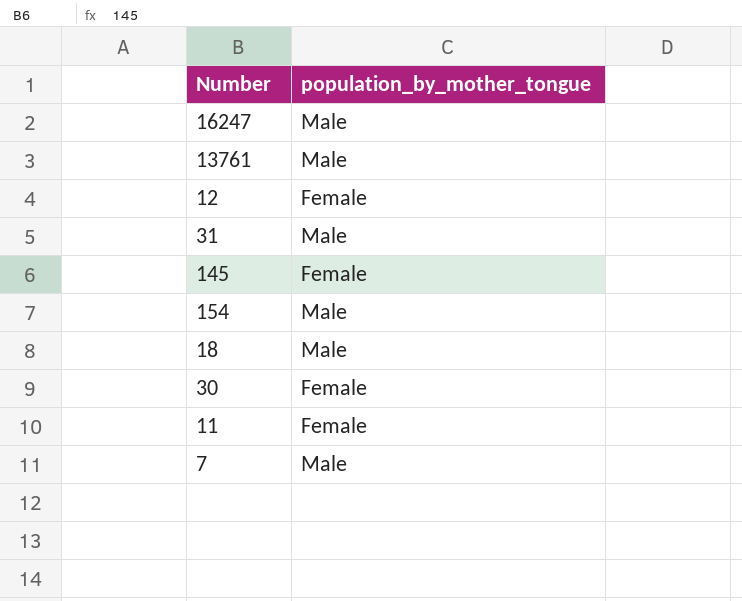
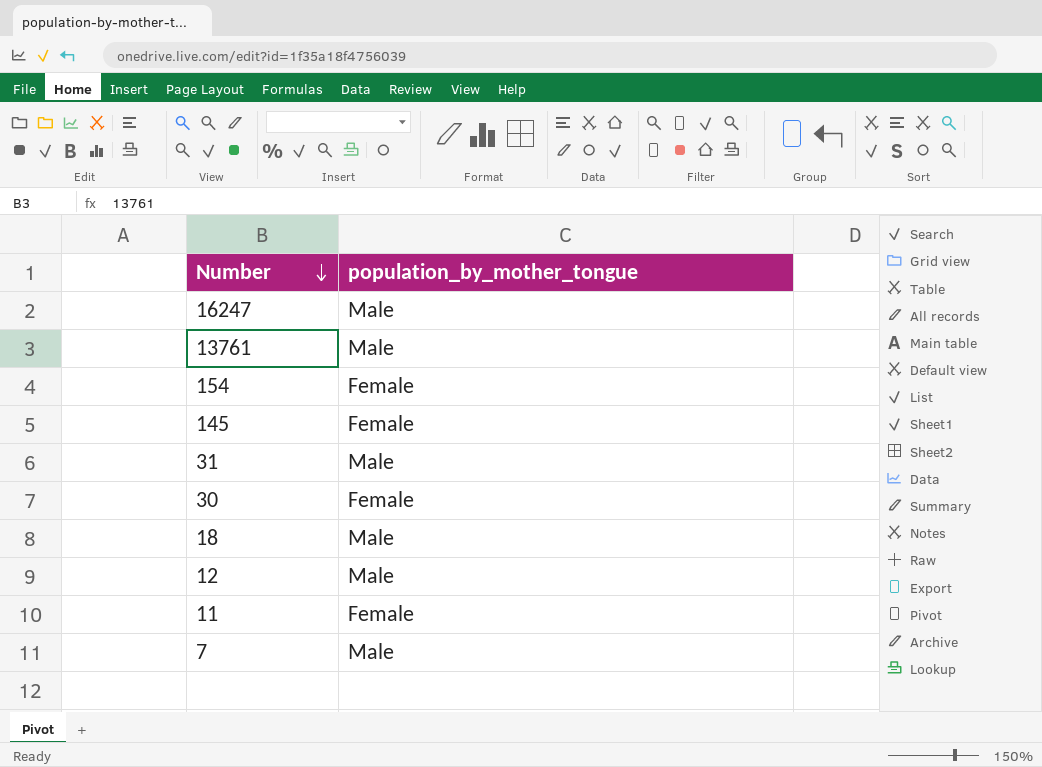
row order: none -> Number descending
154 | population_by_mother_tongue: Male -> Female
12 | population_by_mother_tongue: Female -> Male

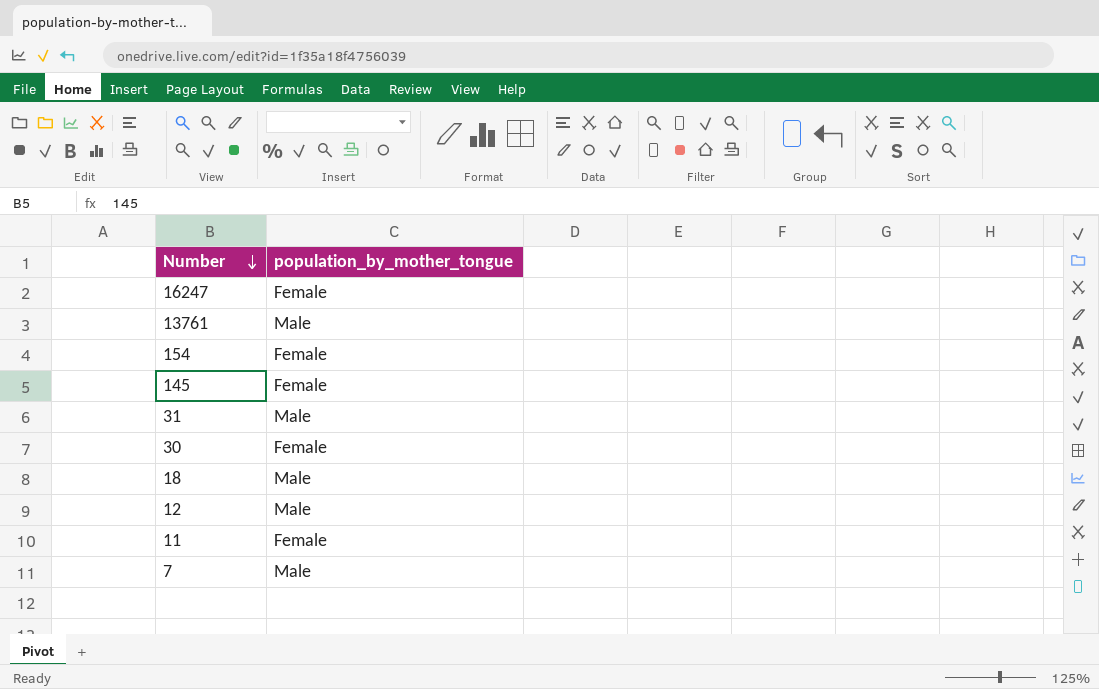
16247 | population_by_mother_tongue: Male -> Female

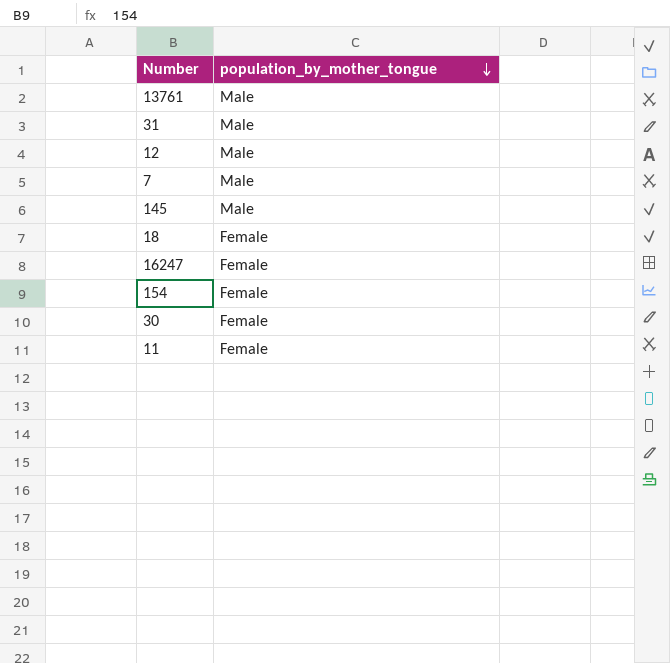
row order: Number descending -> population_by_mother_tongue descending
145 | population_by_mother_tongue: Female -> Male
18 | population_by_mother_tongue: Male -> Female

